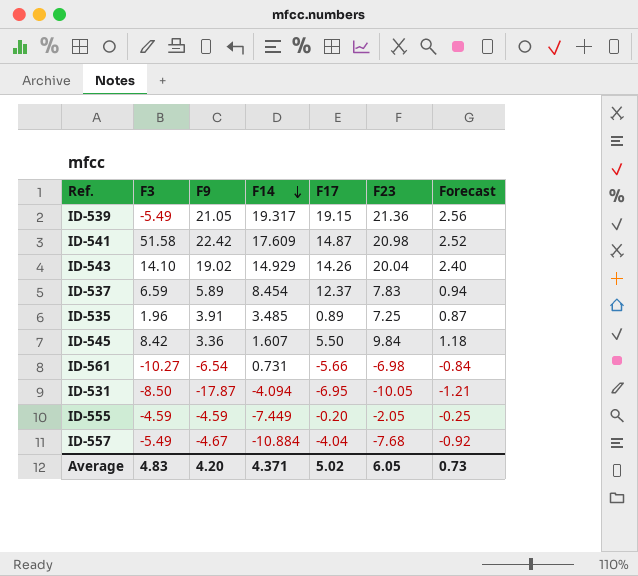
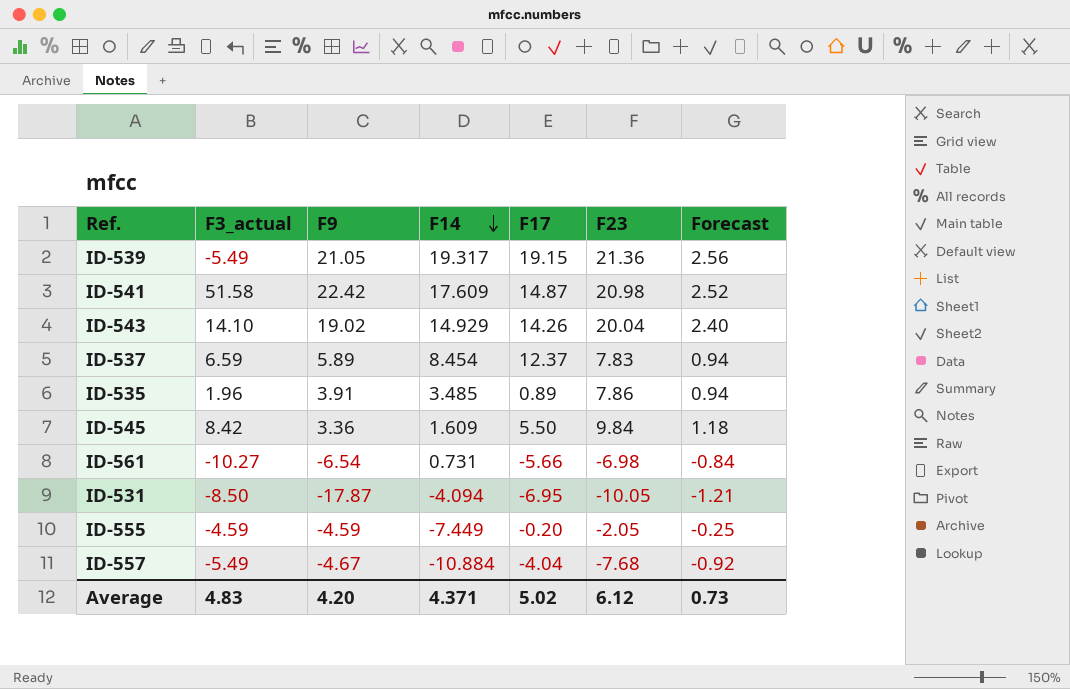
column name: F3 -> F3_actual
ID-535 | F23: 7.25 -> 7.86
ID-535 | Forecast: 0.87 -> 0.94
ID-545 | F14: 1.607 -> 1.609
Average | F23: 6.05 -> 6.12

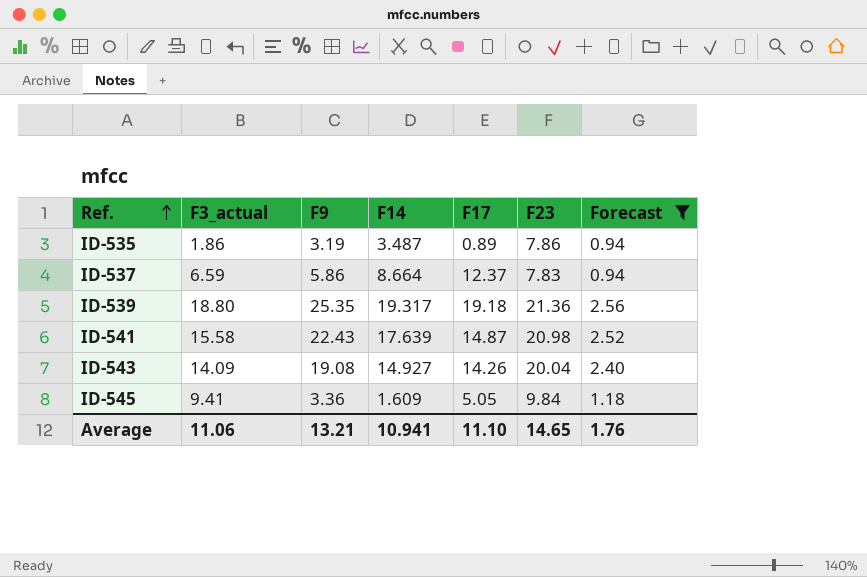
filter: none -> Forecast >= 0.94
row order: F14 descending -> Ref. ascending
ID-535 | F3_actual: 1.96 -> 1.86
ID-535 | F9: 3.91 -> 3.19
ID-535 | F14: 3.485 -> 3.487
ID-537 | F9: 5.89 -> 5.86
ID-537 | F14: 8.454 -> 8.664
ID-539 | F3_actual: -5.49 -> 18.80
ID-539 | F9: 21.05 -> 25.35
ID-539 | F17: 19.15 -> 19.18
ID-541 | F3_actual: 51.58 -> 15.58
ID-541 | F9: 22.42 -> 22.43
ID-541 | F14: 17.609 -> 17.639
ID-543 | F3_actual: 14.10 -> 14.09
ID-543 | F9: 19.02 -> 19.08
ID-543 | F14: 14.929 -> 14.927
ID-545 | F3_actual: 8.42 -> 9.41
ID-545 | F17: 5.50 -> 5.05
Average | F3_actual: 4.83 -> 11.06
Average | F9: 4.20 -> 13.21
Average | F14: 4.371 -> 10.941
Average | F17: 5.02 -> 11.10
Average | F23: 6.12 -> 14.65
Average | Forecast: 0.73 -> 1.76

